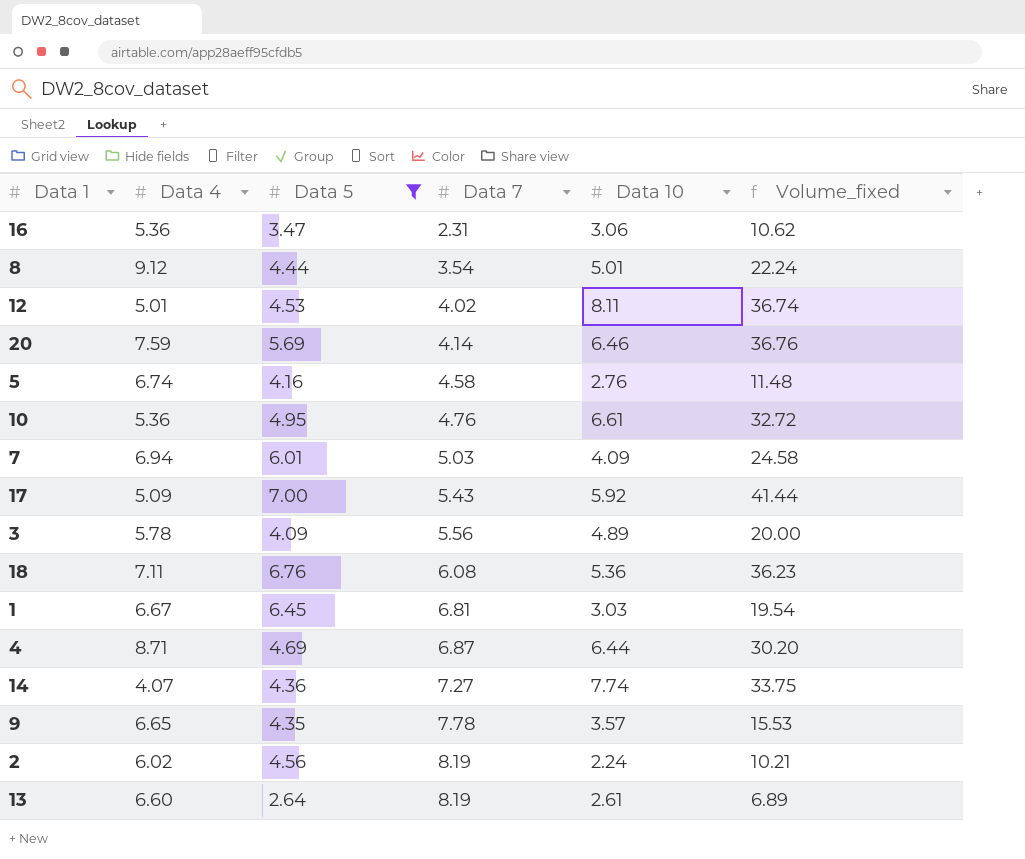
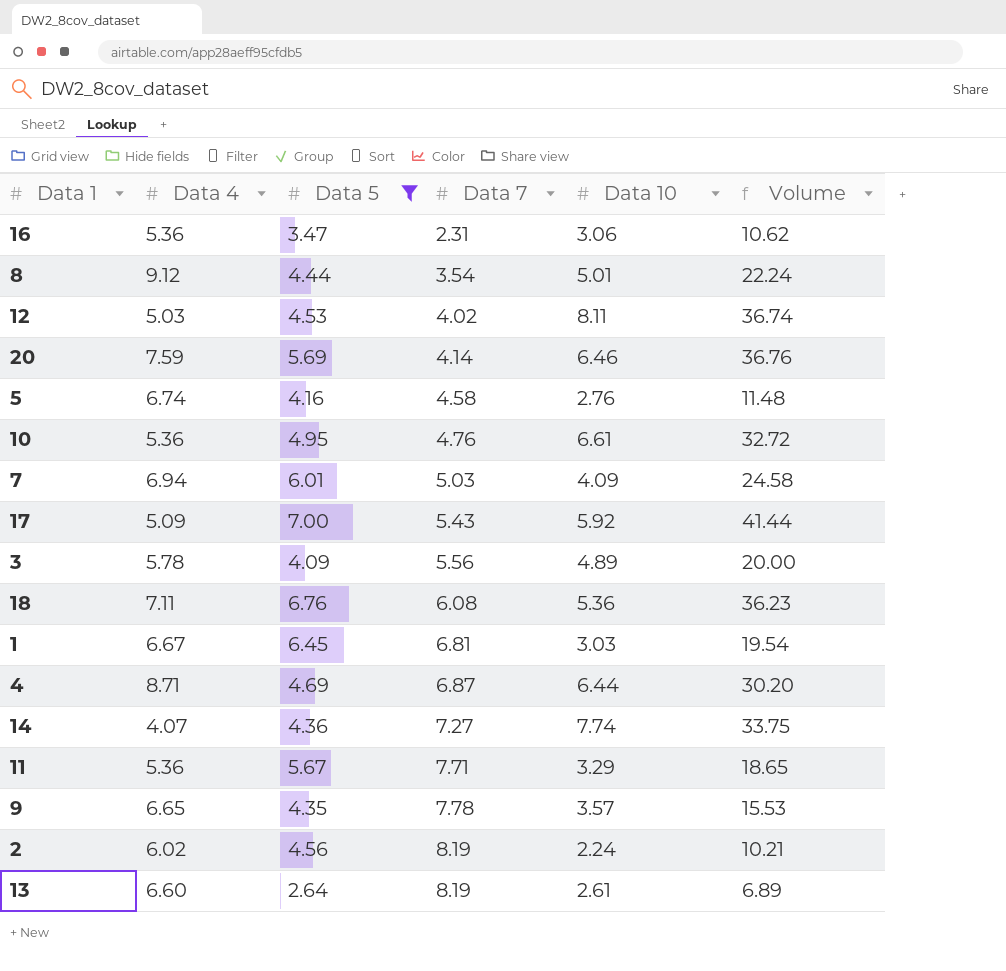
column name: Volume_fixed -> Volume
12 | Data 4: 5.01 -> 5.03
row 11: none -> 5.36 | 5.67 | 7.71 | 3.29 | 18.65

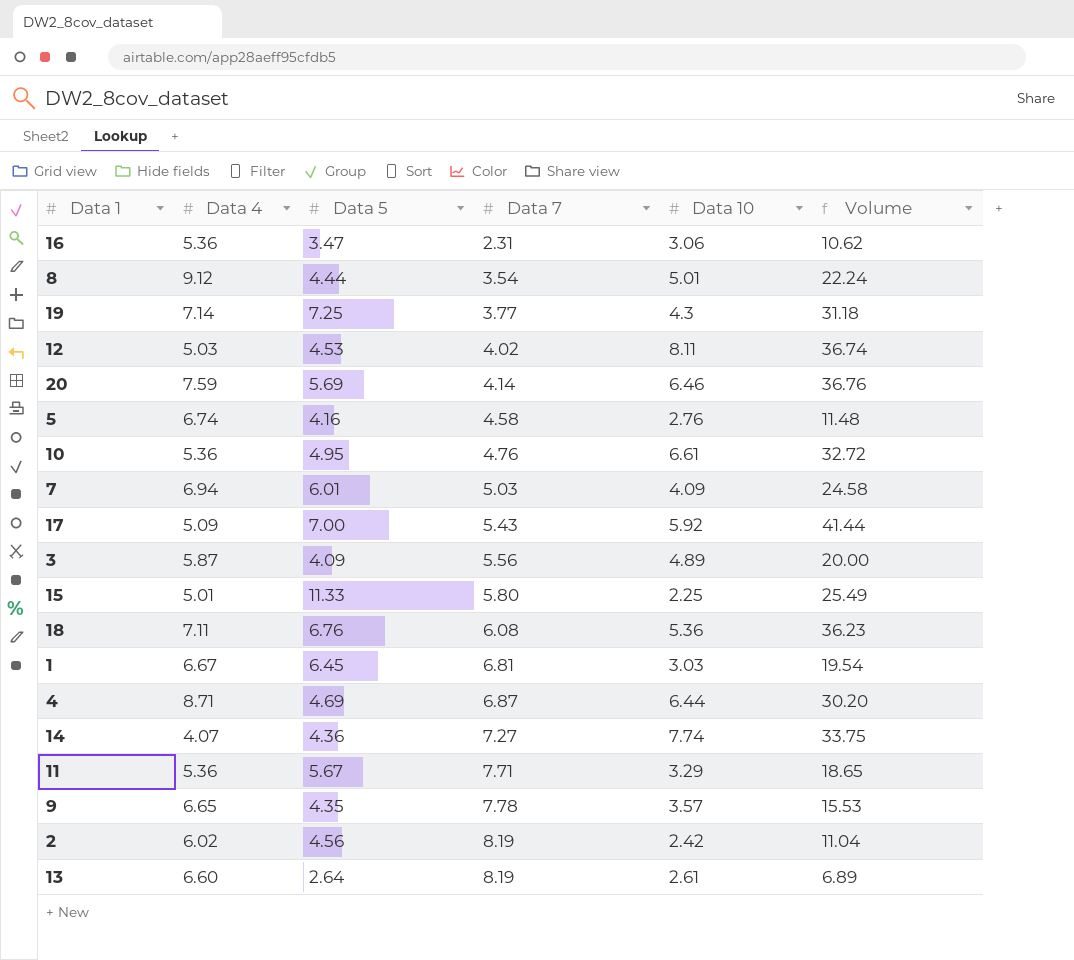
filter: Data 5 <= 7.00 -> none
3 | Data 4: 5.78 -> 5.87
2 | Data 10: 2.24 -> 2.42
2 | Volume: 10.21 -> 11.04

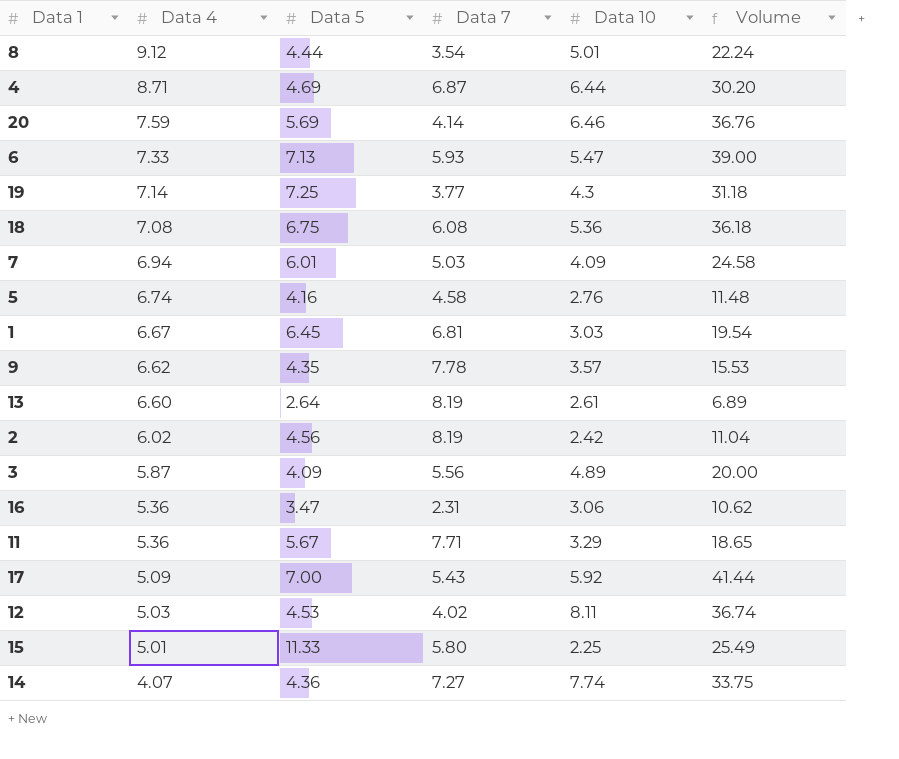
row order: Data 7 ascending -> Data 4 descending
row 10: 5.36 | 4.95 | 4.76 | 6.61 | 32.72 -> none
row 6: none -> 7.33 | 7.13 | 5.93 | 5.47 | 39.00
18 | Data 4: 7.11 -> 7.08
18 | Data 5: 6.76 -> 6.75
18 | Volume: 36.23 -> 36.18
9 | Data 4: 6.65 -> 6.62

